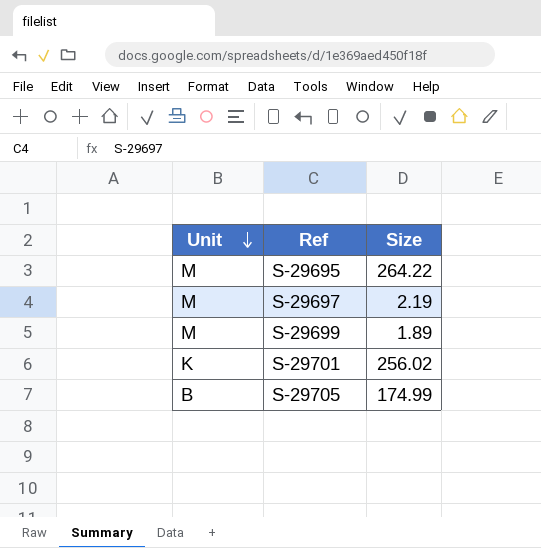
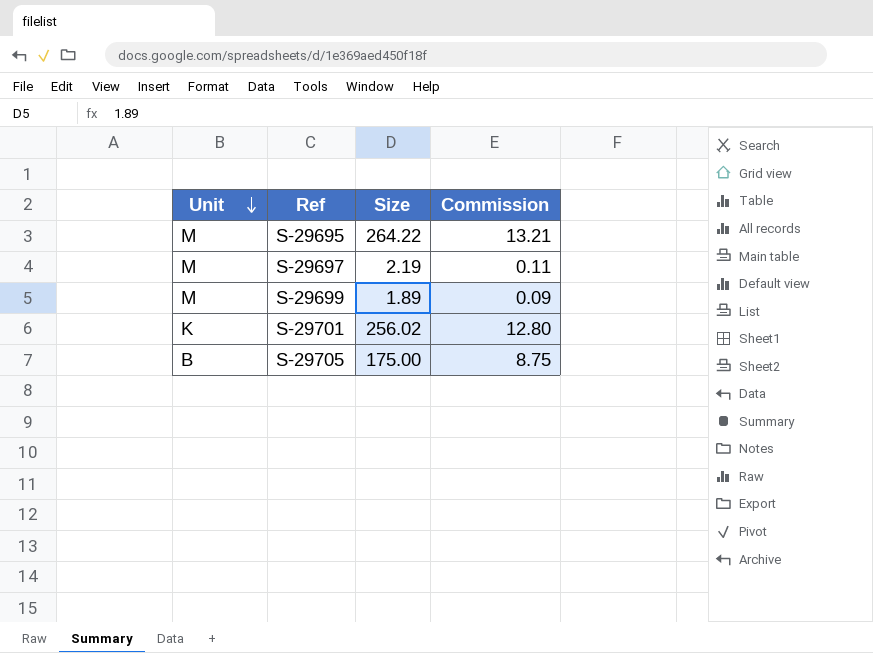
column Commission | formula: none -> [Size] * 0.05
S-29705 | Size: 174.99 -> 175.00

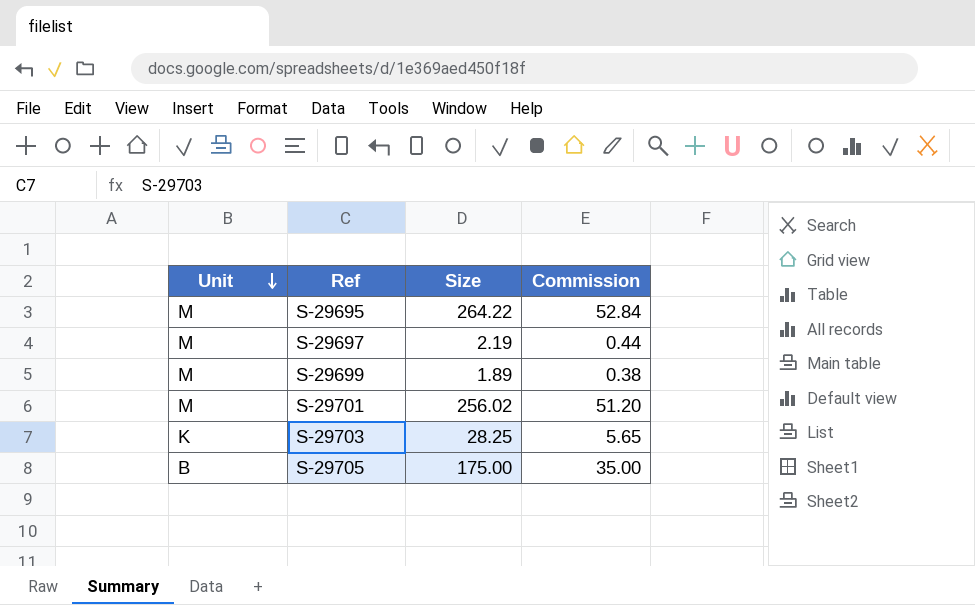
column Commission | formula: [Size] * 0.05 -> [Size] * 0.2
S-29701 | Unit: K -> M
row S-29703: none -> K | 28.25 | 5.65

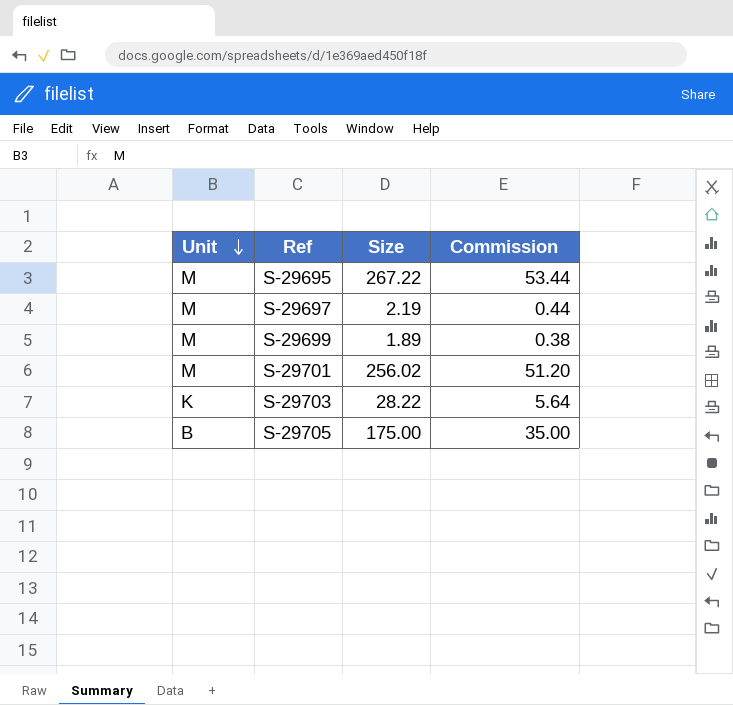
S-29695 | Size: 264.22 -> 267.22
S-29695 | Commission: 52.84 -> 53.44
S-29703 | Size: 28.25 -> 28.22
S-29703 | Commission: 5.65 -> 5.64

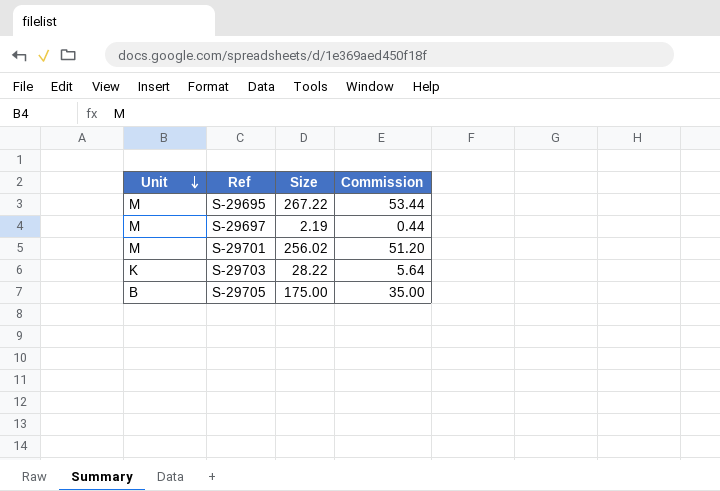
row S-29699: M | 1.89 | 0.38 -> none

